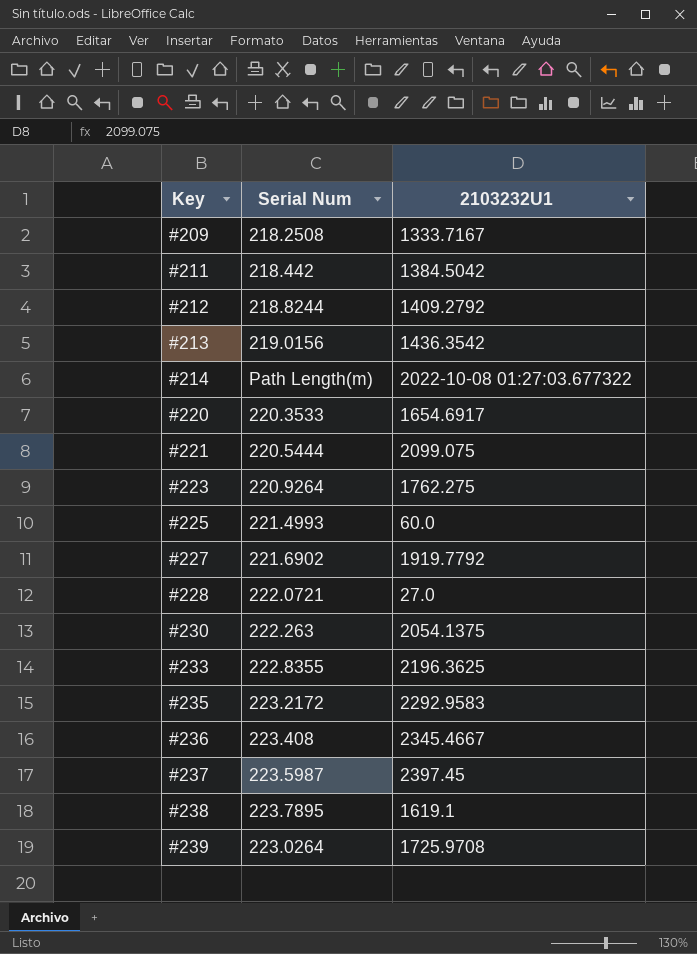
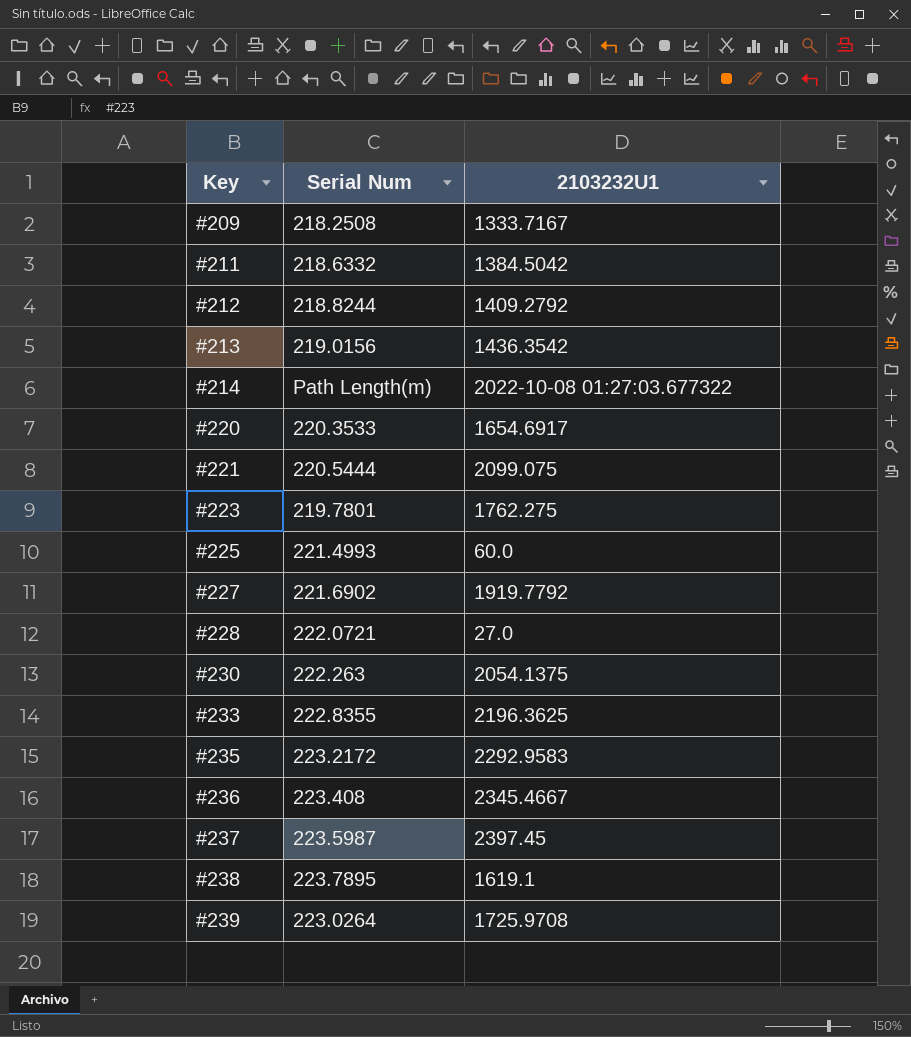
#211 | Serial Num: 218.442 -> 218.6332
#223 | Serial Num: 220.9264 -> 219.7801

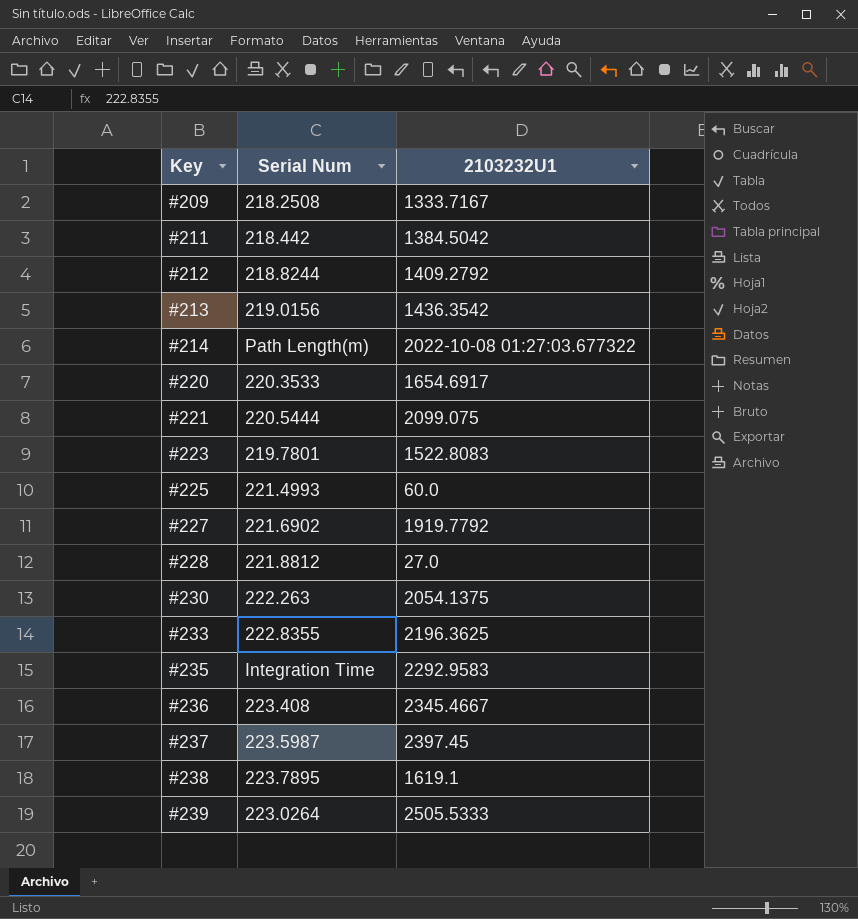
#211 | Serial Num: 218.6332 -> 218.442
#223 | 2103232U1: 1762.275 -> 1522.8083
#228 | Serial Num: 222.0721 -> 221.8812
#235 | Serial Num: 223.2172 -> Integration Time
#239 | 2103232U1: 1725.9708 -> 2505.5333

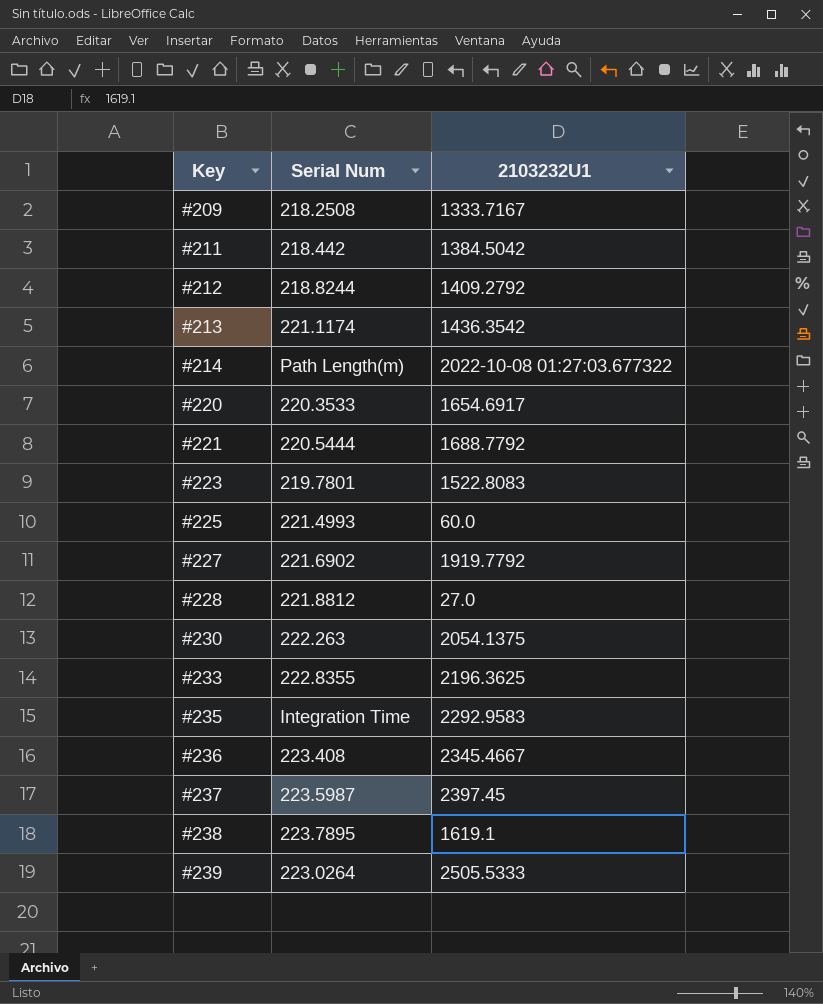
#213 | Serial Num: 219.0156 -> 221.1174
#221 | 2103232U1: 2099.075 -> 1688.7792

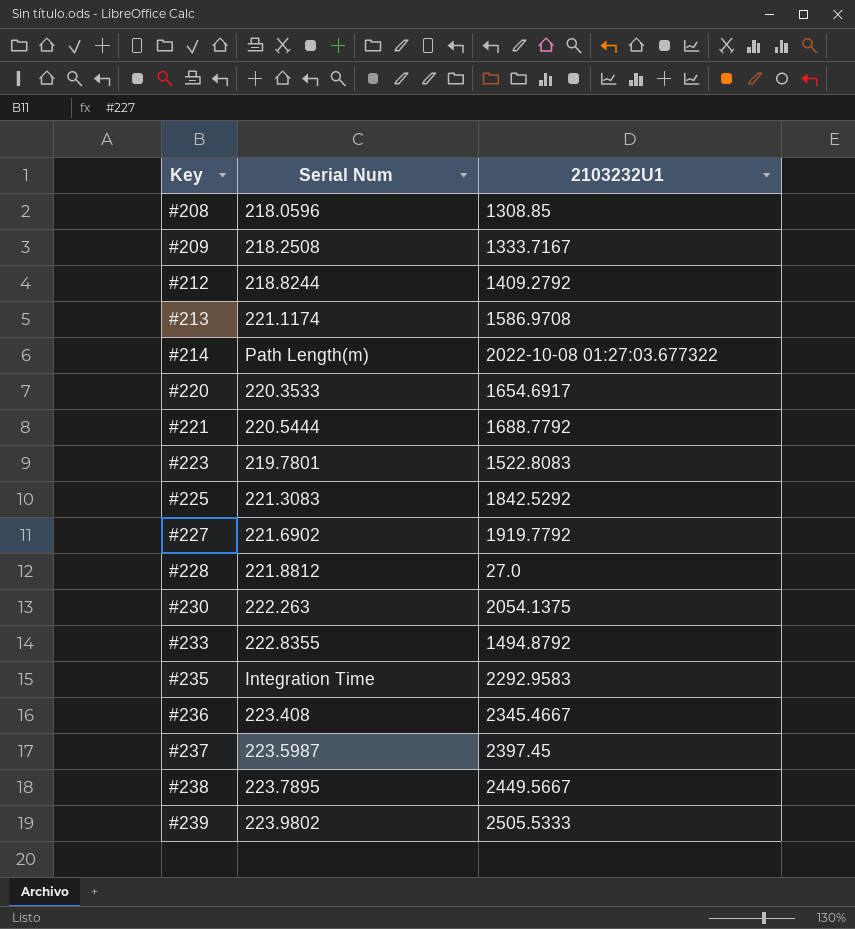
row #211: 218.442 | 1384.5042 -> none
row #208: none -> 218.0596 | 1308.85
#213 | 2103232U1: 1436.3542 -> 1586.9708
#225 | Serial Num: 221.4993 -> 221.3083
#225 | 2103232U1: 60.0 -> 1842.5292
#233 | 2103232U1: 2196.3625 -> 1494.8792
#238 | 2103232U1: 1619.1 -> 2449.5667
#239 | Serial Num: 223.0264 -> 223.9802

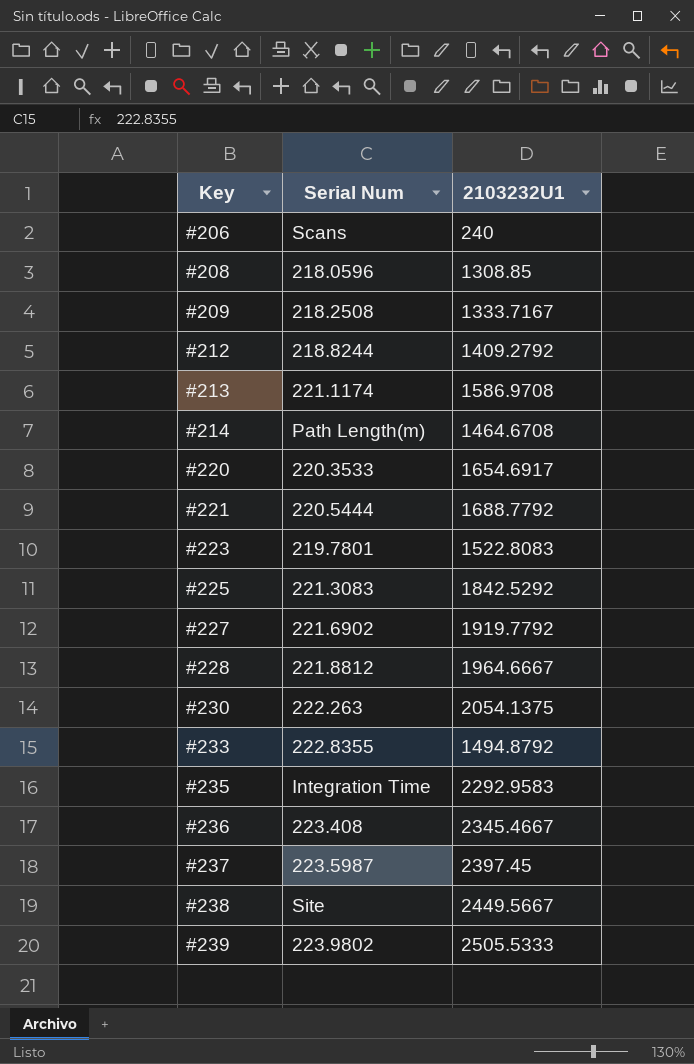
row #206: none -> Scans | 240
#214 | 2103232U1: 2022-10-08 01:27:03.677322 -> 1464.6708
#228 | 2103232U1: 27.0 -> 1964.6667
#238 | Serial Num: 223.7895 -> Site

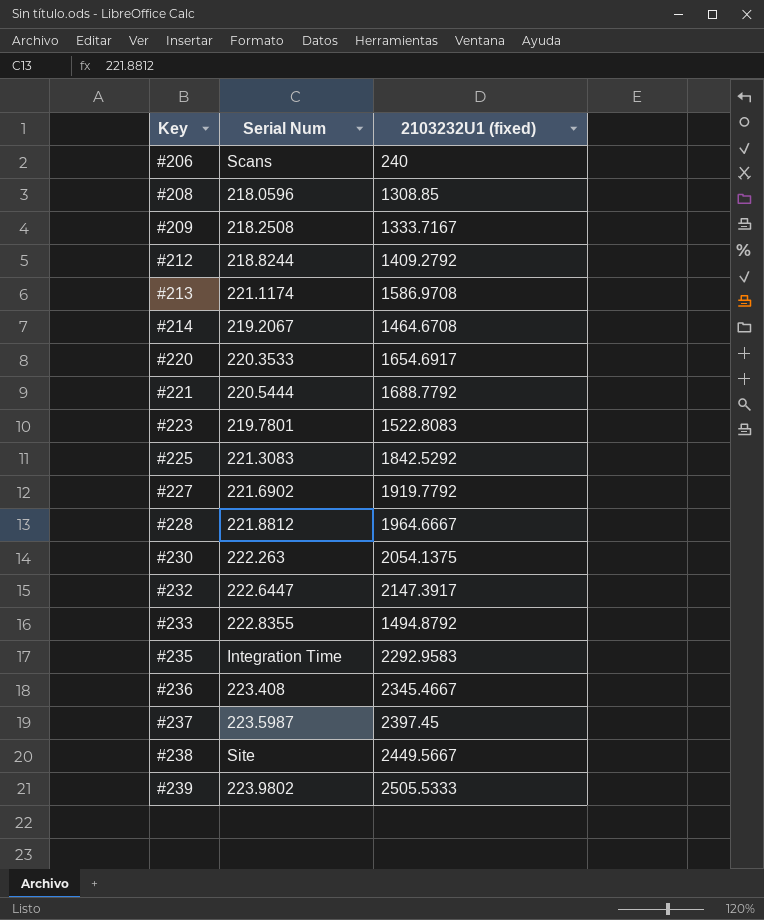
column name: 2103232U1 -> 2103232U1 (fixed)
#214 | Serial Num: Path Length(m) -> 219.2067
row #232: none -> 222.6447 | 2147.3917

